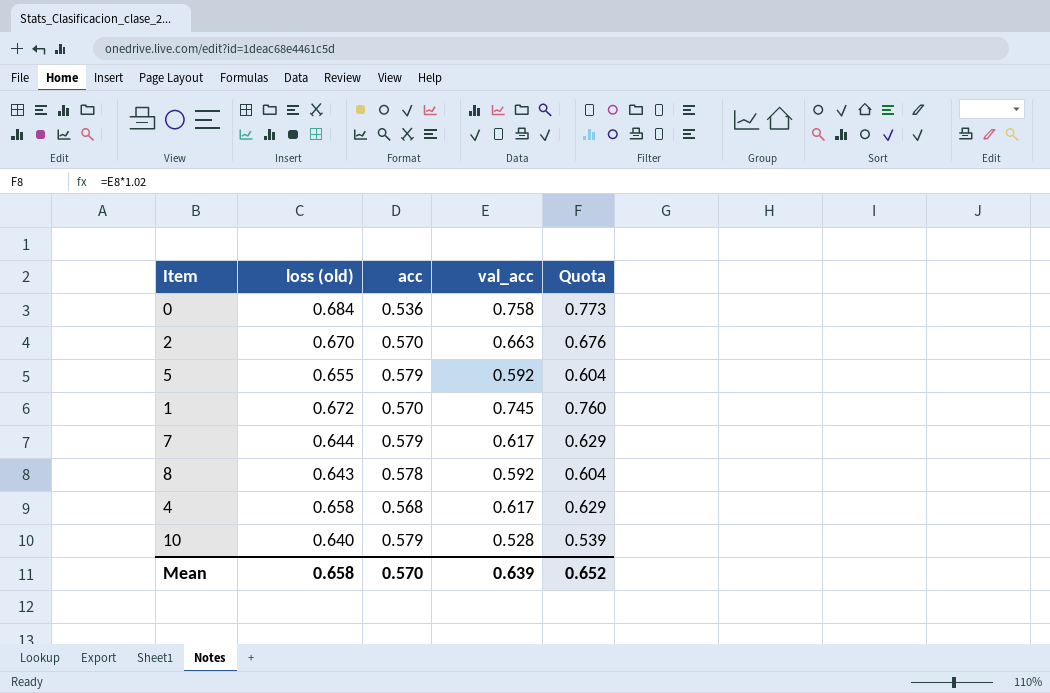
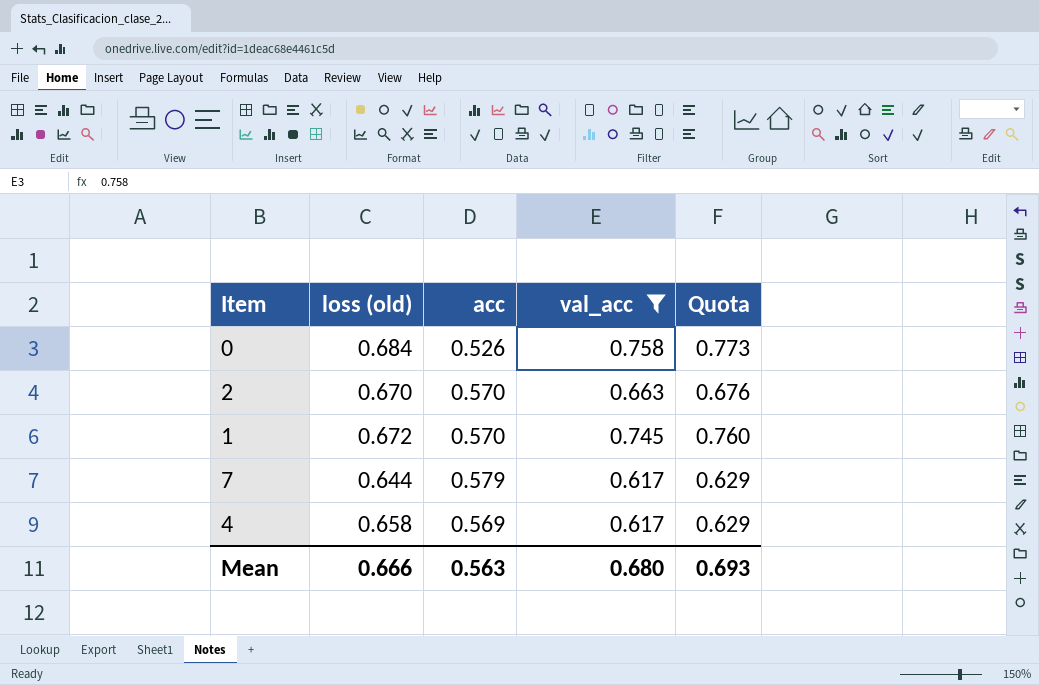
filter: none -> val_acc >= 0.617
0 | acc: 0.536 -> 0.526
4 | acc: 0.568 -> 0.569
Mean | loss (old): 0.658 -> 0.666
Mean | acc: 0.570 -> 0.563
Mean | val_acc: 0.639 -> 0.680
Mean | Quota: 0.652 -> 0.693

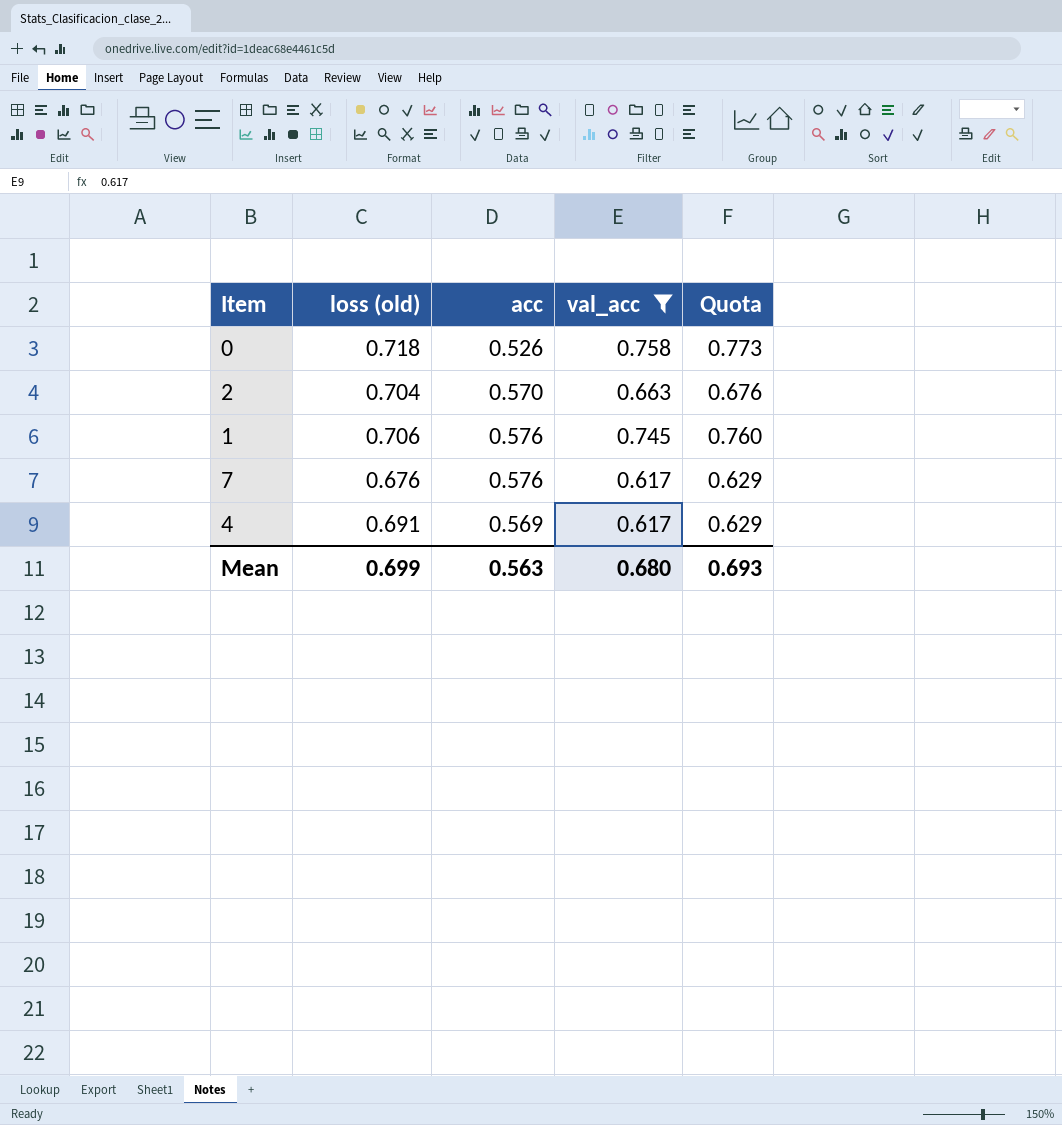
0 | loss (old): 0.684 -> 0.718
2 | loss (old): 0.670 -> 0.704
1 | loss (old): 0.672 -> 0.706
1 | acc: 0.570 -> 0.576
7 | loss (old): 0.644 -> 0.676
7 | acc: 0.579 -> 0.576
4 | loss (old): 0.658 -> 0.691
Mean | loss (old): 0.666 -> 0.699

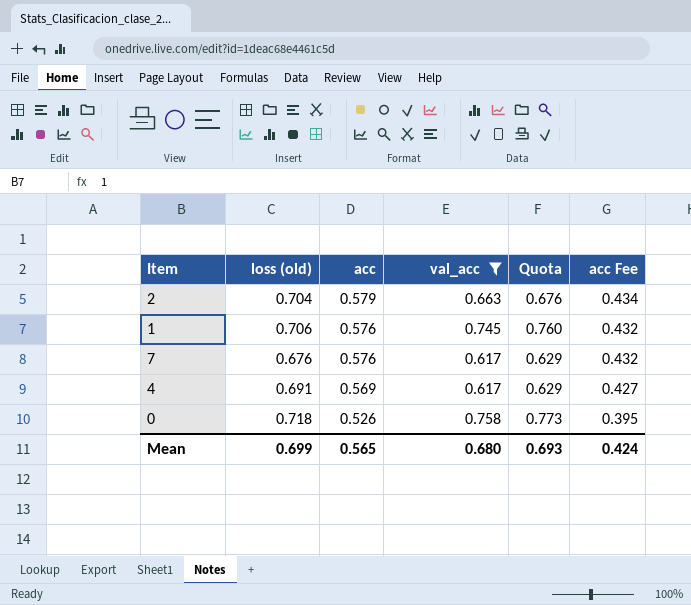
row order: none -> acc descending
column acc Fee | formula: none -> [acc] * 0.75
2 | acc: 0.570 -> 0.579
Mean | acc: 0.563 -> 0.565

